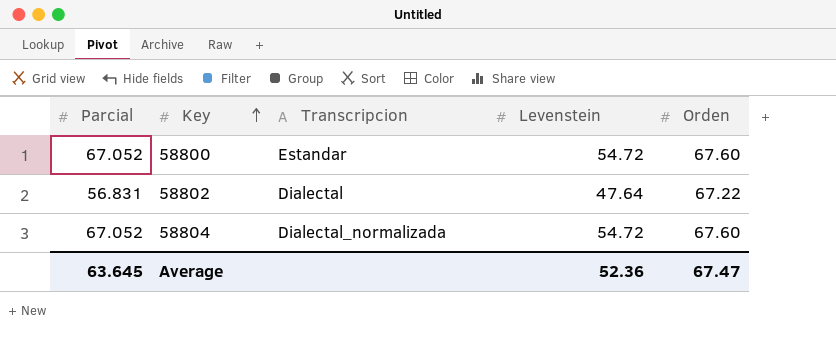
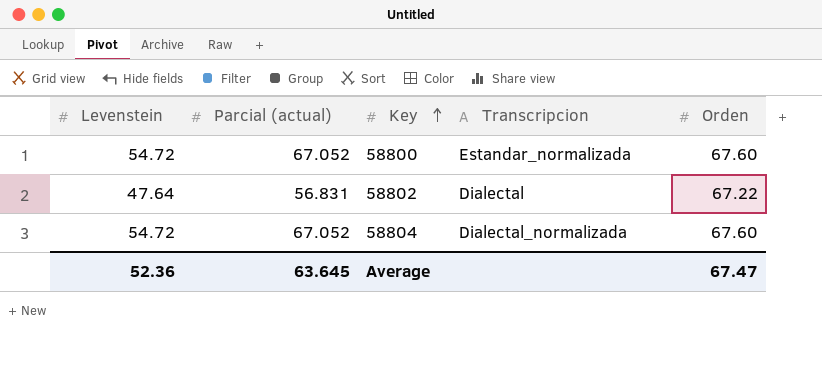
column Levenstein | position: 4 -> 1
column name: Parcial -> Parcial (actual)
58800 | Transcripcion: Estandar -> Estandar_normalizada

